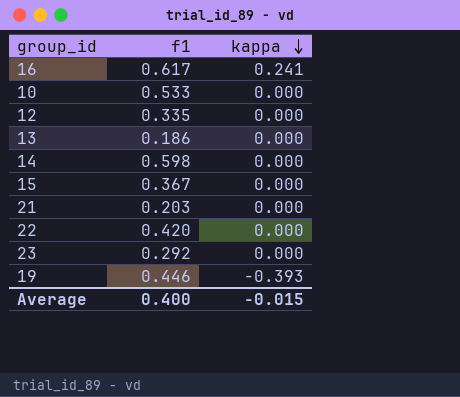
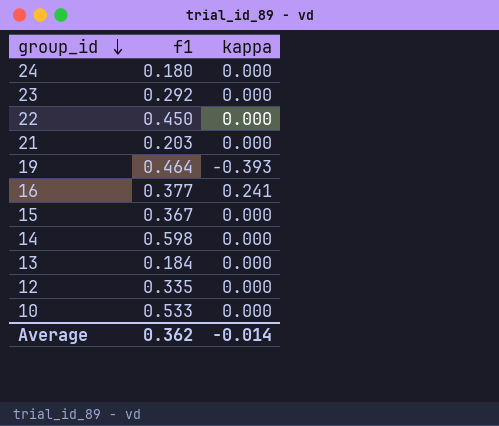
row order: kappa descending -> group_id descending
row 24: none -> 0.180 | 0.000
22 | f1: 0.420 -> 0.450
19 | f1: 0.446 -> 0.464
16 | f1: 0.617 -> 0.377
13 | f1: 0.186 -> 0.184
Average | f1: 0.400 -> 0.362
Average | kappa: -0.015 -> -0.014

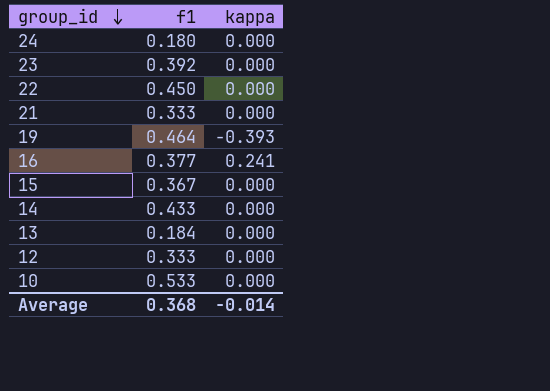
23 | f1: 0.292 -> 0.392
21 | f1: 0.203 -> 0.333
14 | f1: 0.598 -> 0.433
12 | f1: 0.335 -> 0.333
Average | f1: 0.362 -> 0.368

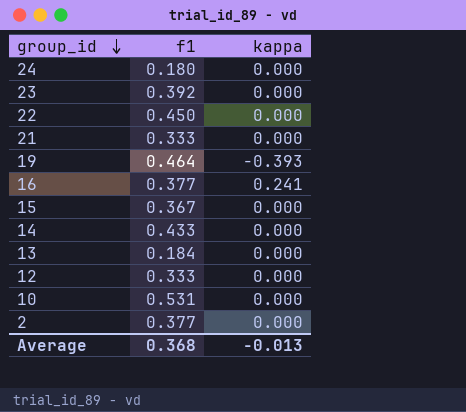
10 | f1: 0.533 -> 0.531
row 2: none -> 0.377 | 0.000
Average | kappa: -0.014 -> -0.013

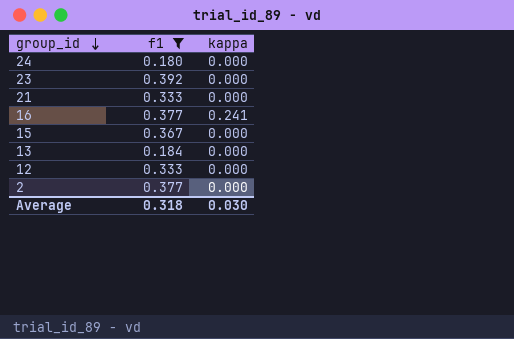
filter: none -> f1 <= 0.392
Average | f1: 0.368 -> 0.318
Average | kappa: -0.013 -> 0.030

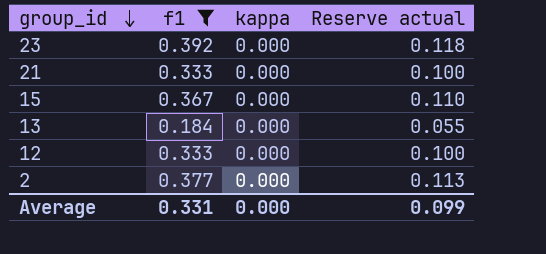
column Reserve actual | formula: none -> [f1] * 0.3
row 24: 0.180 | 0.000 -> none
row 16: 0.377 | 0.241 -> none
Average | f1: 0.318 -> 0.331
Average | kappa: 0.030 -> 0.000

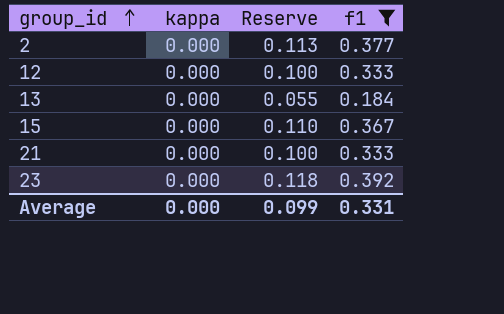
row order: group_id descending -> group_id ascending
column name: Reserve actual -> Reserve
column f1 | position: 2 -> 4

